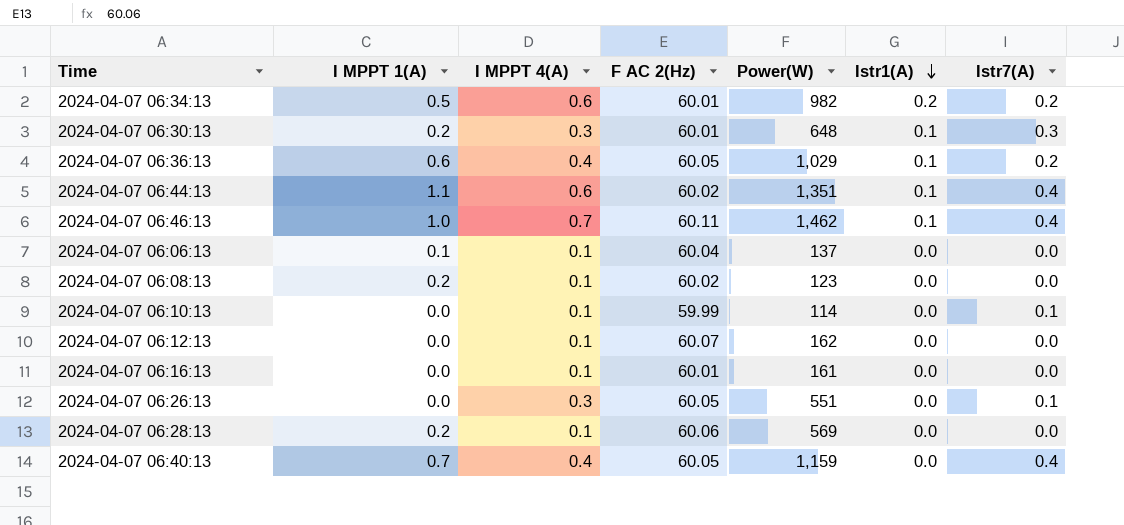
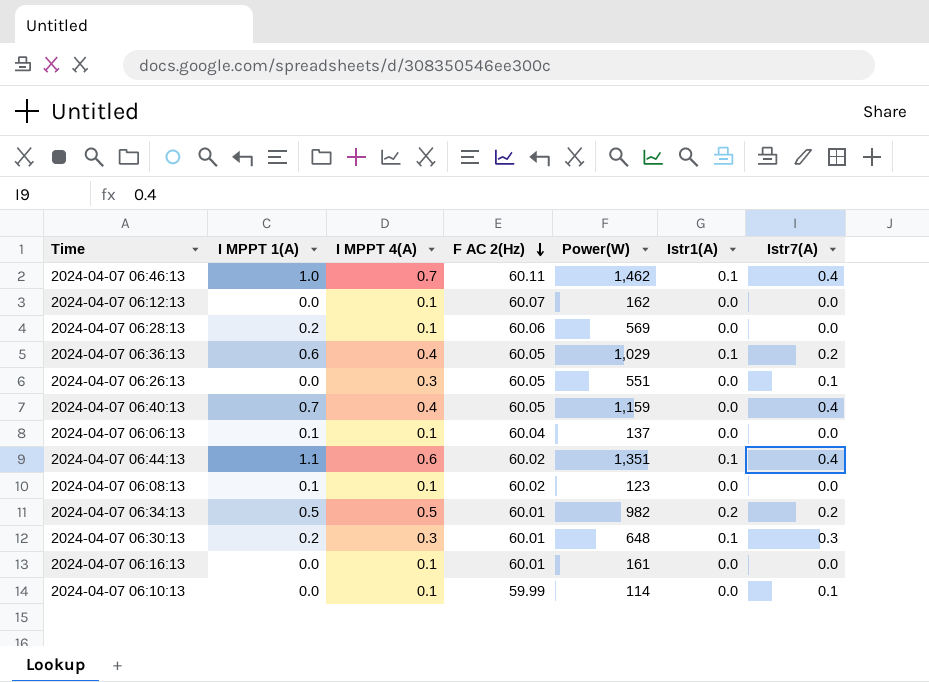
row order: Istr1(A) descending -> F AC 2(Hz) descending
2024-04-07 06:08:13 | I MPPT 1(A): 0.2 -> 0.1
2024-04-07 06:34:13 | I MPPT 4(A): 0.6 -> 0.5

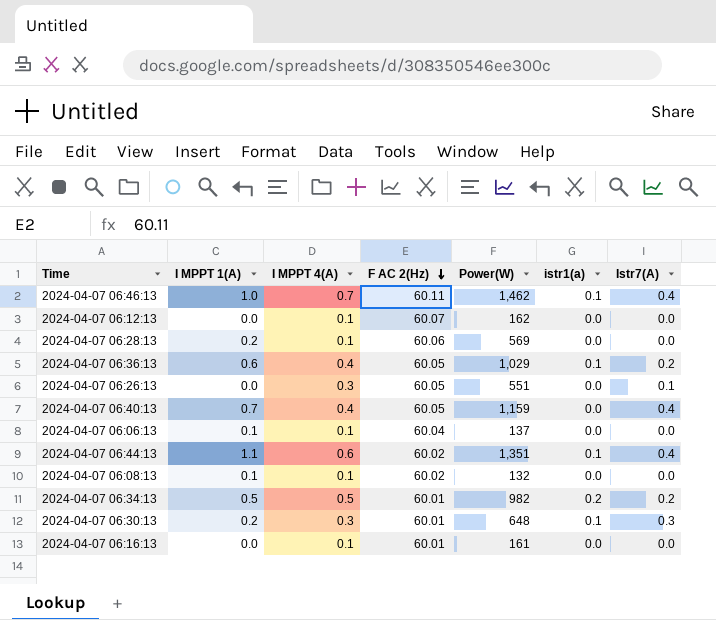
column name: Istr1(A) -> istr1(a)
row 2024-04-07 06:10:13: 0.0 | 0.1 | 59.99 | 114 | 0.0 | 0.1 -> none
2024-04-07 06:08:13 | Power(W): 123 -> 132

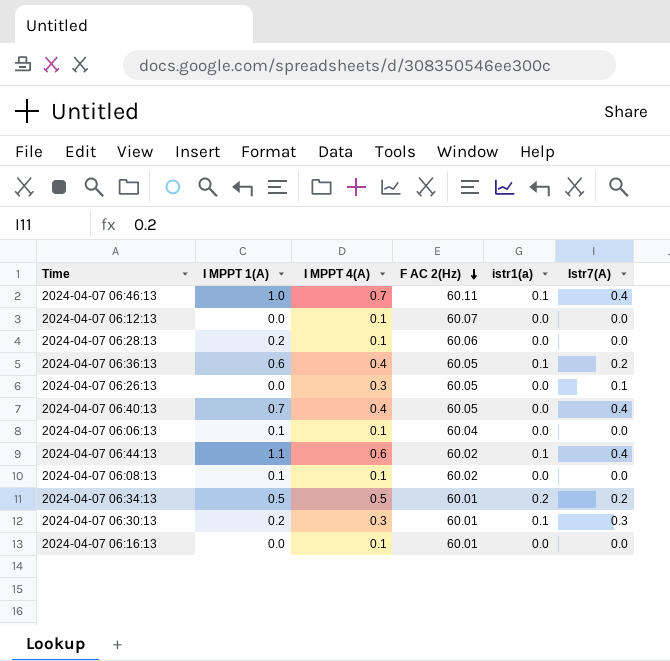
column Power(W) | position: 5 -> none

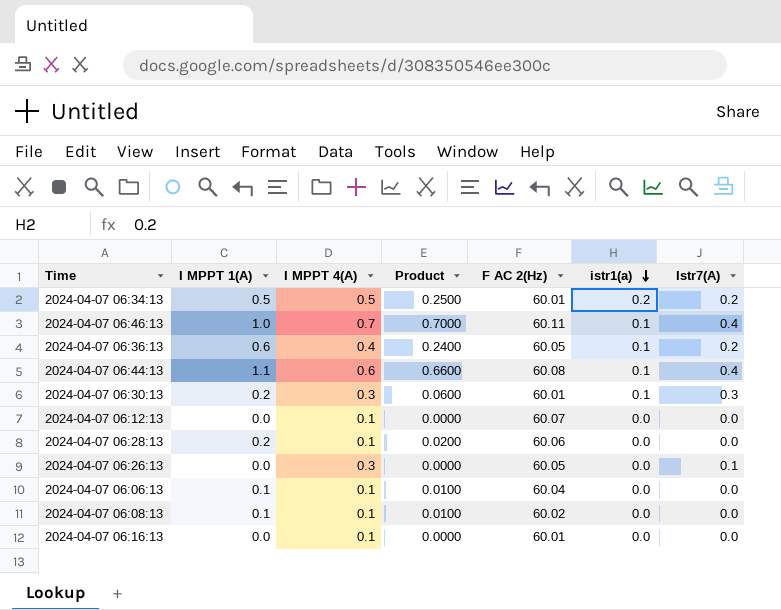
row order: F AC 2(Hz) descending -> istr1(a) descending
column Product | formula: none -> [I MPPT 1(A)] * [I MPPT 4(A)]
row 2024-04-07 06:40:13: 0.7 | 0.4 | 60.05 | 0.0 | 0.4 -> none
2024-04-07 06:44:13 | F AC 2(Hz): 60.02 -> 60.08

